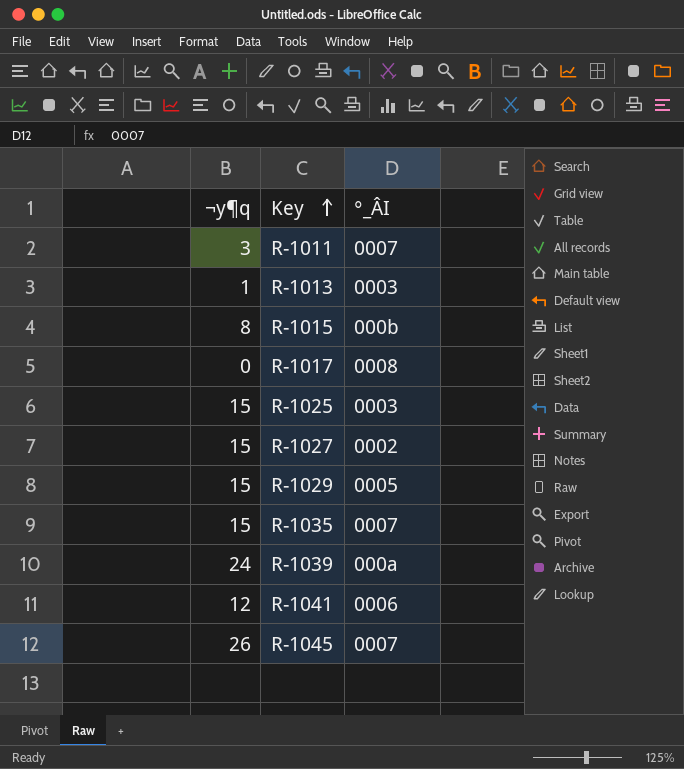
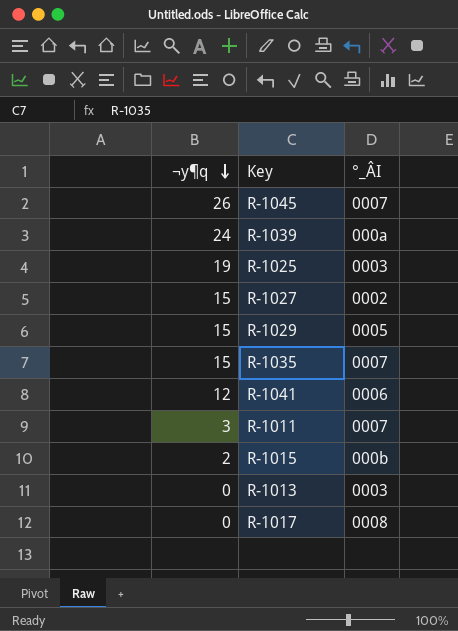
row order: Key ascending -> ¬y¶q descending
R-1025 | ¬y¶q: 15 -> 19
R-1015 | ¬y¶q: 8 -> 2
R-1013 | ¬y¶q: 1 -> 0

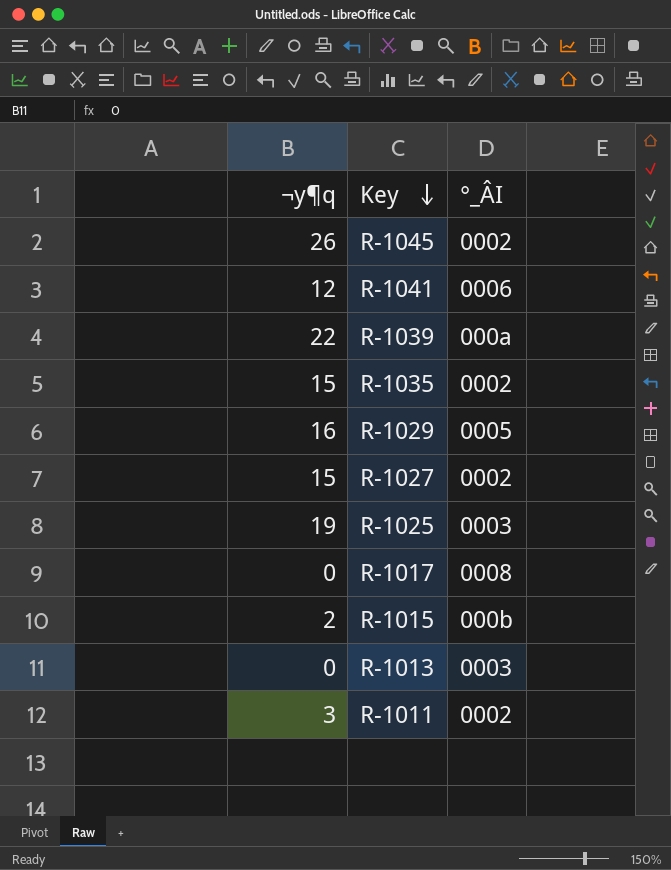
row order: ¬y¶q descending -> Key descending
R-1045 | °_ÂI: 0007 -> 0002
R-1039 | ¬y¶q: 24 -> 22
R-1035 | °_ÂI: 0007 -> 0002
R-1029 | ¬y¶q: 15 -> 16
R-1011 | °_ÂI: 0007 -> 0002

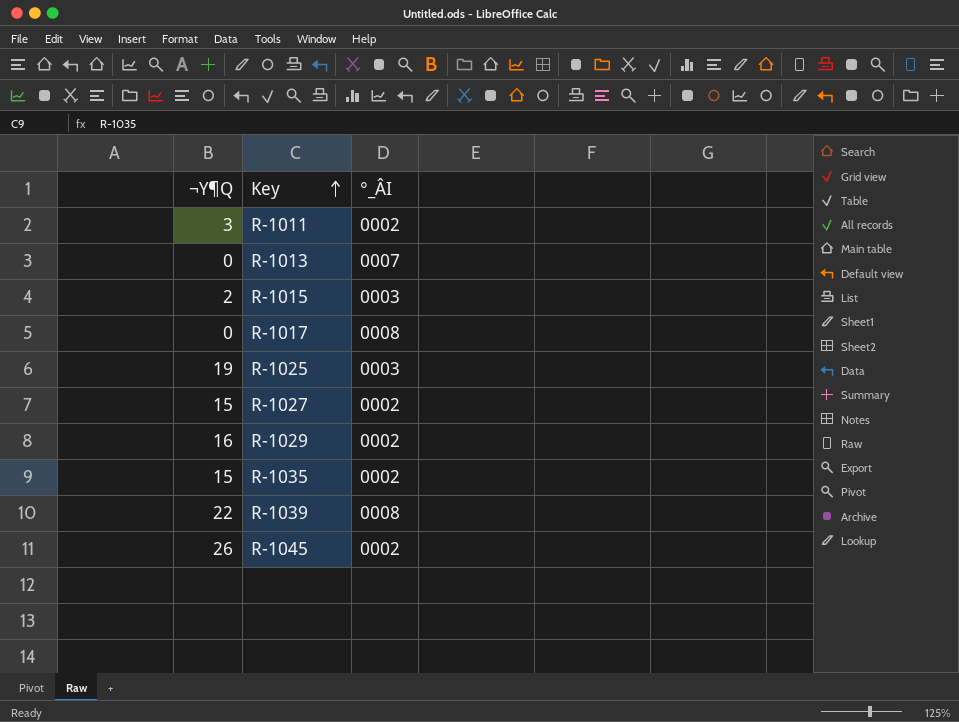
row order: Key descending -> Key ascending
column name: ¬y¶q -> ¬Y¶Q
row R-1041: 12 | 0006 -> none
R-1013 | °_ÂI: 0003 -> 0007
R-1015 | °_ÂI: 000b -> 0003
R-1029 | °_ÂI: 0005 -> 0002
R-1039 | °_ÂI: 000a -> 0008

